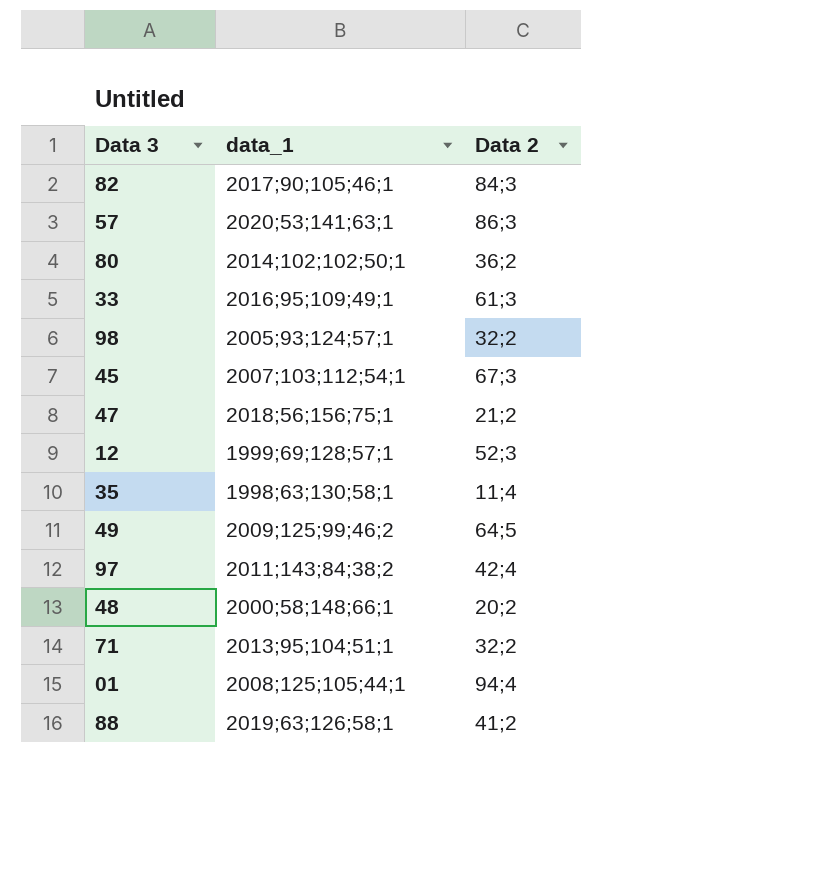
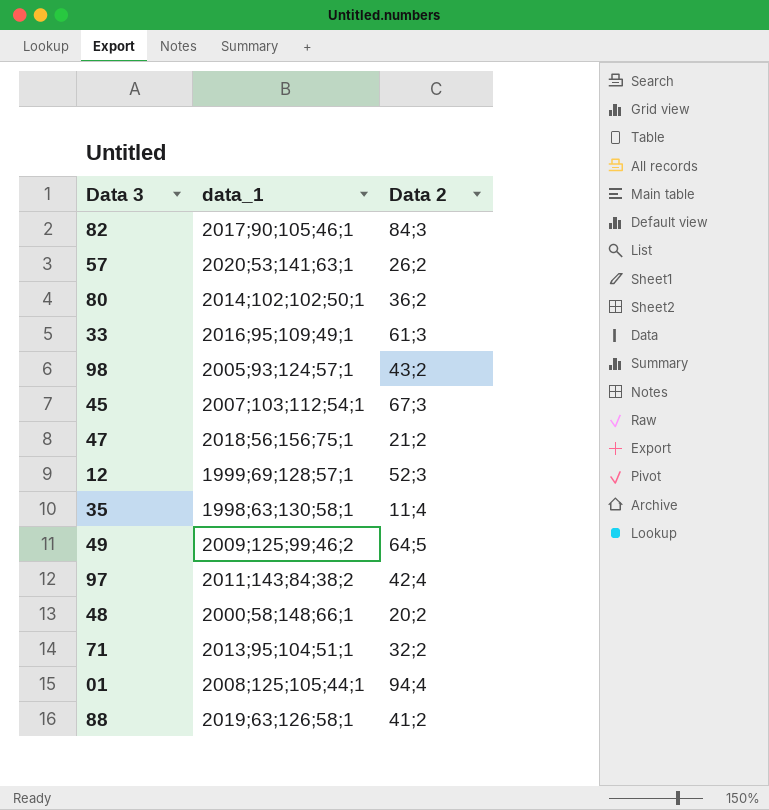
57 | Data 2: 86;3 -> 26;2
98 | Data 2: 32;2 -> 43;2

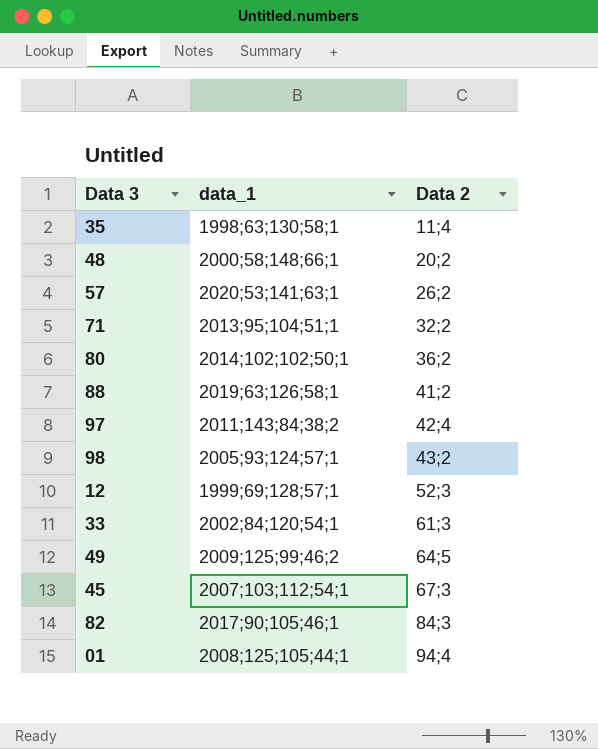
row order: none -> Data 2 ascending
row 47: 2018;56;156;75;1 | 21;2 -> none
33 | data_1: 2016;95;109;49;1 -> 2002;84;120;54;1

